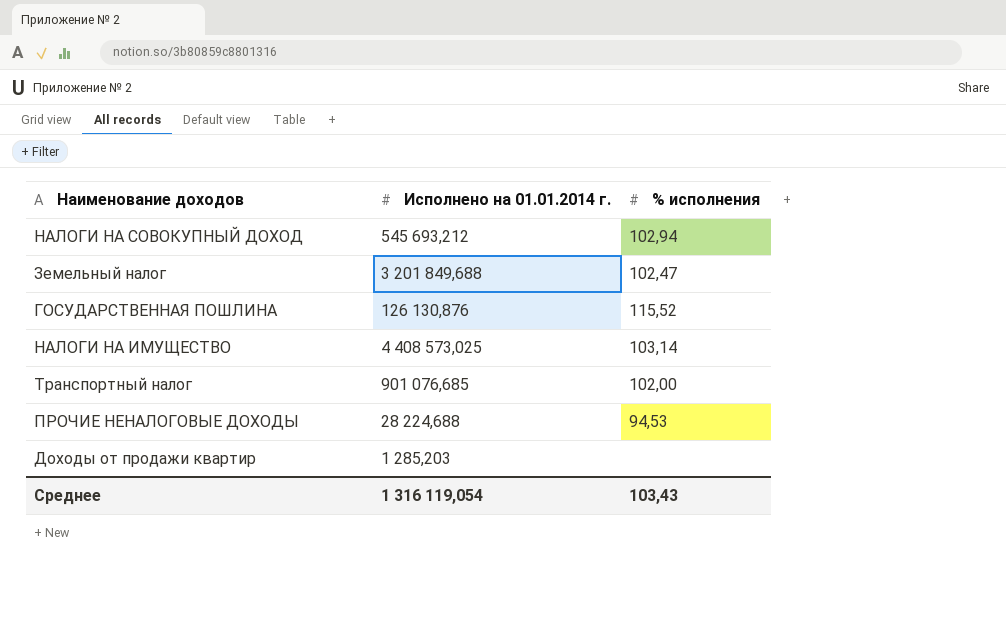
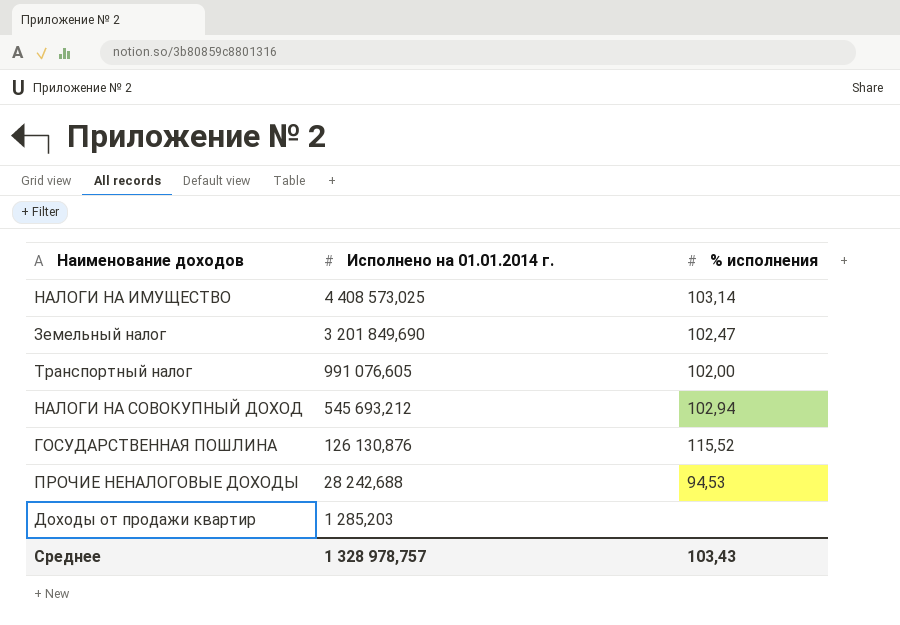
row order: none -> Исполнено на 01.01.2014 г. descending
Земельный налог | Исполнено на 01.01.2014 г.: 3 201 849,688 -> 3 201 849,690
Транспортный налог | Исполнено на 01.01.2014 г.: 901 076,685 -> 991 076,605
ПРОЧИЕ НЕНАЛОГОВЫЕ ДОХОДЫ | Исполнено на 01.01.2014 г.: 28 224,688 -> 28 242,688
Среднее | Исполнено на 01.01.2014 г.: 1 316 119,054 -> 1 328 978,757

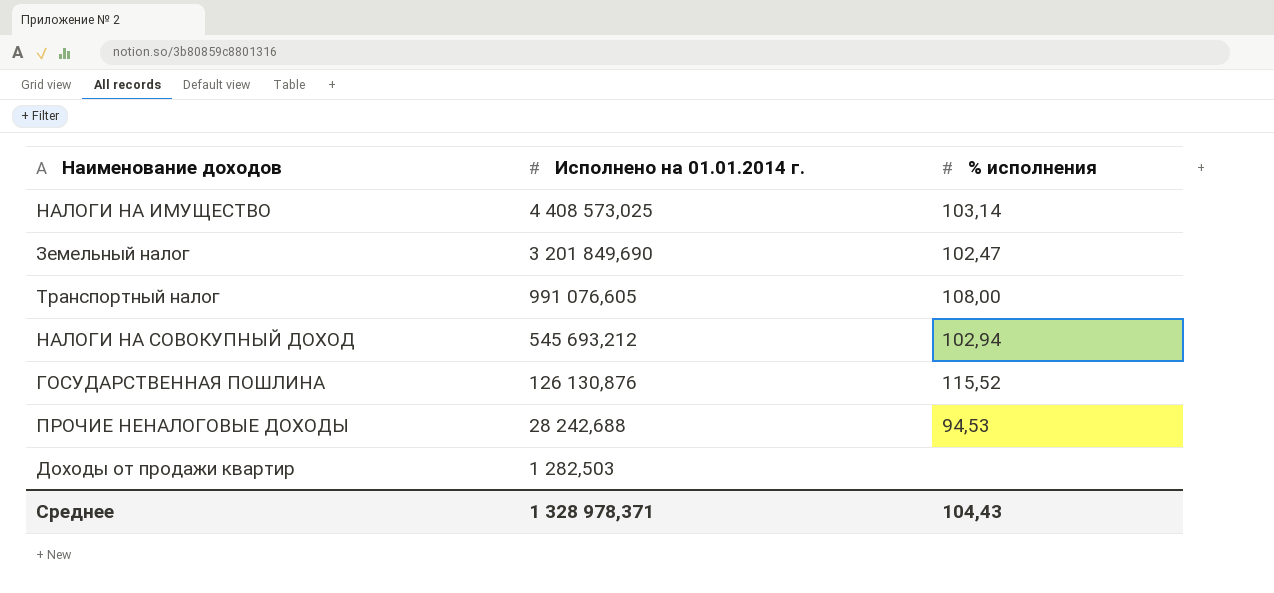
Транспортный налог | % исполнения: 102,00 -> 108,00
Доходы от продажи квартир | Исполнено на 01.01.2014 г.: 1 285,203 -> 1 282,503
Среднее | Исполнено на 01.01.2014 г.: 1 328 978,757 -> 1 328 978,371
Среднее | % исполнения: 103,43 -> 104,43

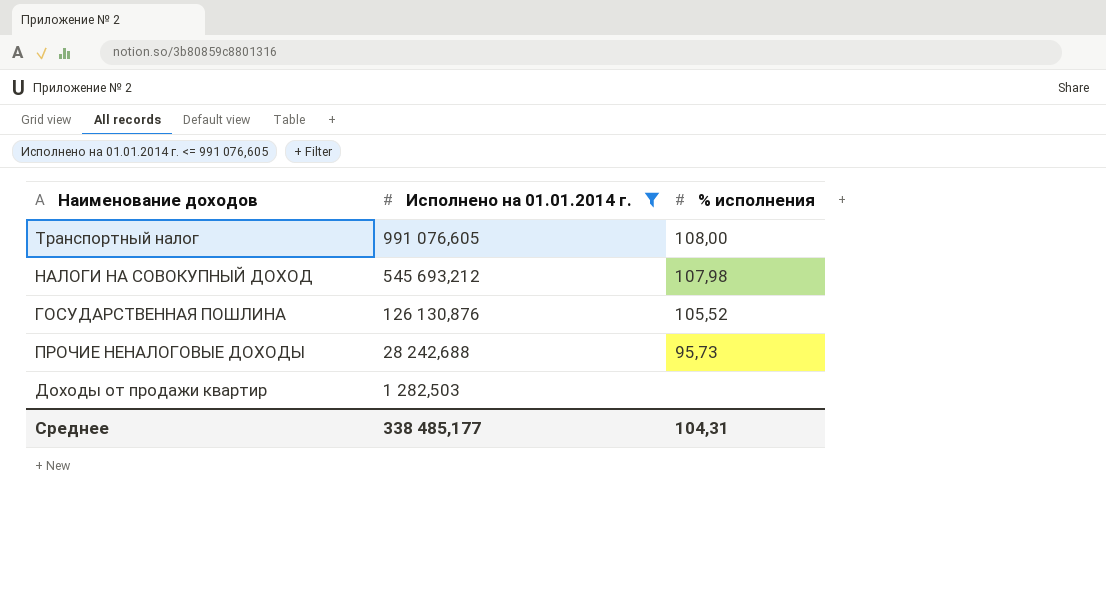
filter: none -> Исполнено на 01.01.2014 г. <= 991 076,605
НАЛОГИ НА СОВОКУПНЫЙ ДОХОД | % исполнения: 102,94 -> 107,98
ГОСУДАРСТВЕННАЯ ПОШЛИНА | % исполнения: 115,52 -> 105,52
ПРОЧИЕ НЕНАЛОГОВЫЕ ДОХОДЫ | % исполнения: 94,53 -> 95,73
Среднее | Исполнено на 01.01.2014 г.: 1 328 978,371 -> 338 485,177
Среднее | % исполнения: 104,43 -> 104,31

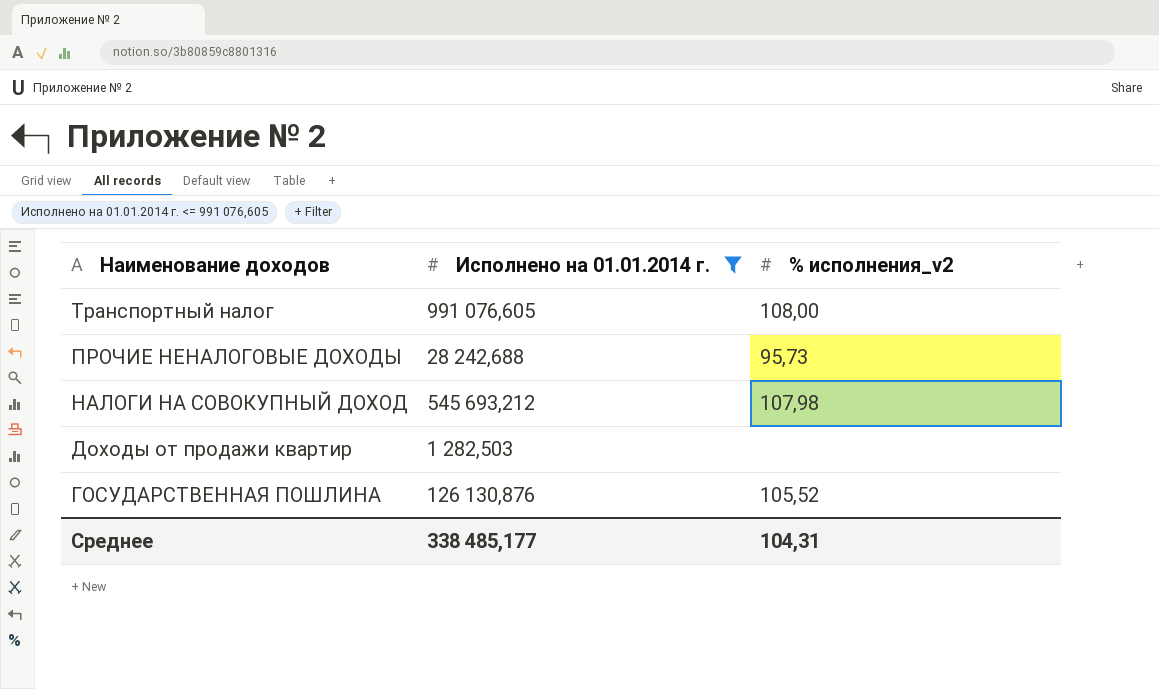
row order: Исполнено на 01.01.2014 г. descending -> Наименование доходов descending
column name: % исполнения -> % исполнения_v2

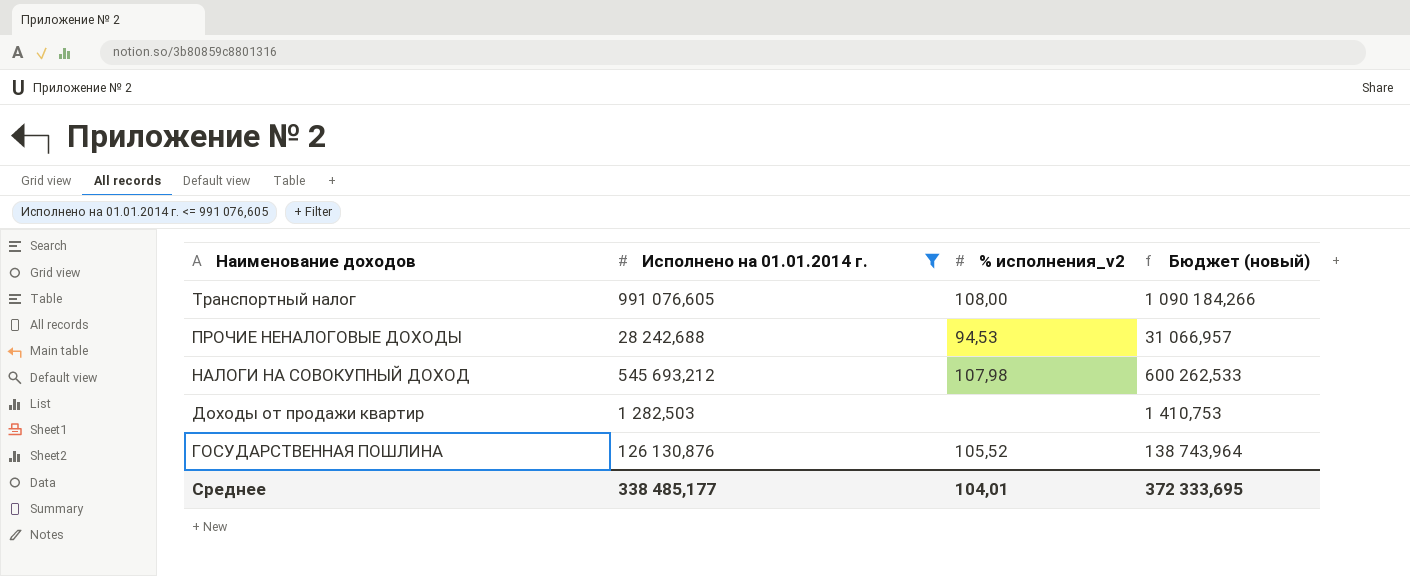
column Бюджет (новый) | formula: none -> [Исполнено на 01.01.2014 г.] * 1,1
ПРОЧИЕ НЕНАЛОГОВЫЕ ДОХОДЫ | % исполнения_v2: 95,73 -> 94,53
Среднее | % исполнения_v2: 104,31 -> 104,01

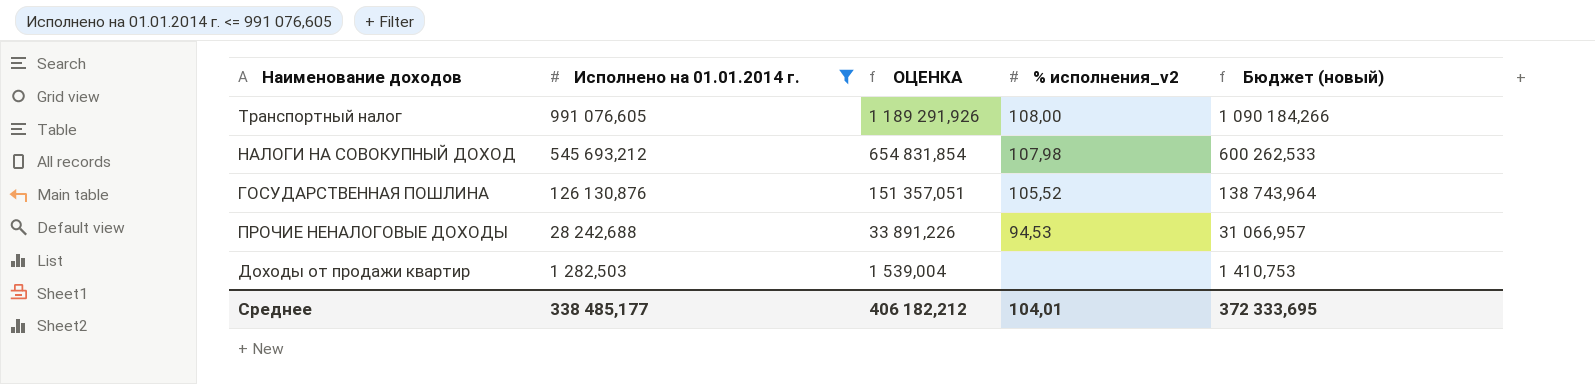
row order: Наименование доходов descending -> Исполнено на 01.01.2014 г. descending
column ОЦЕНКА | formula: none -> [Исполнено на 01.01.2014 г.] * 1,2

